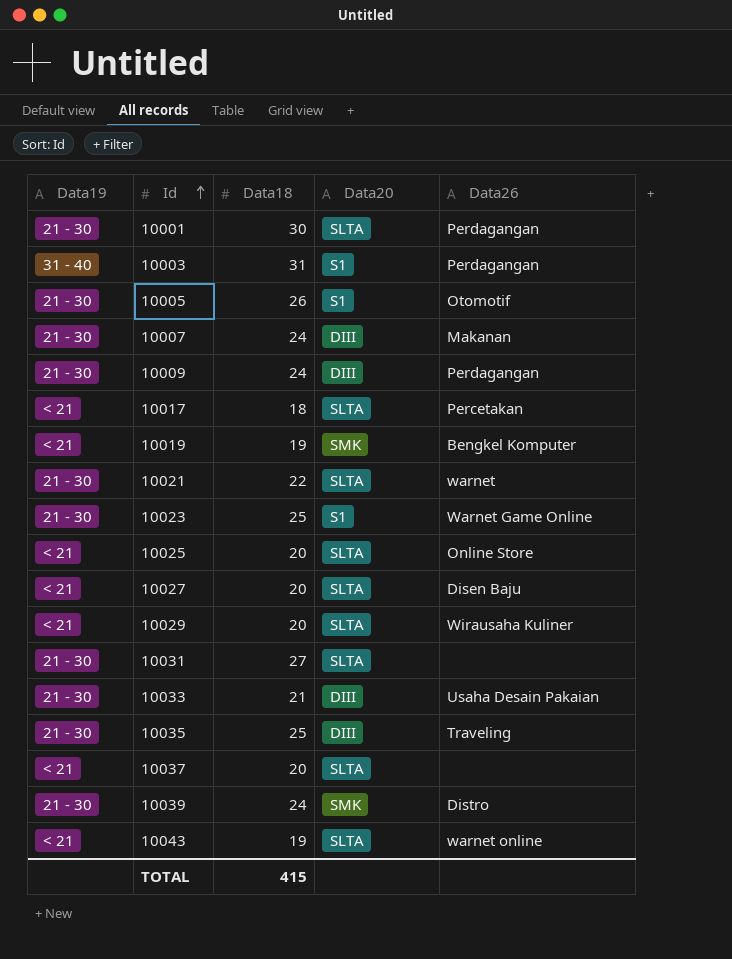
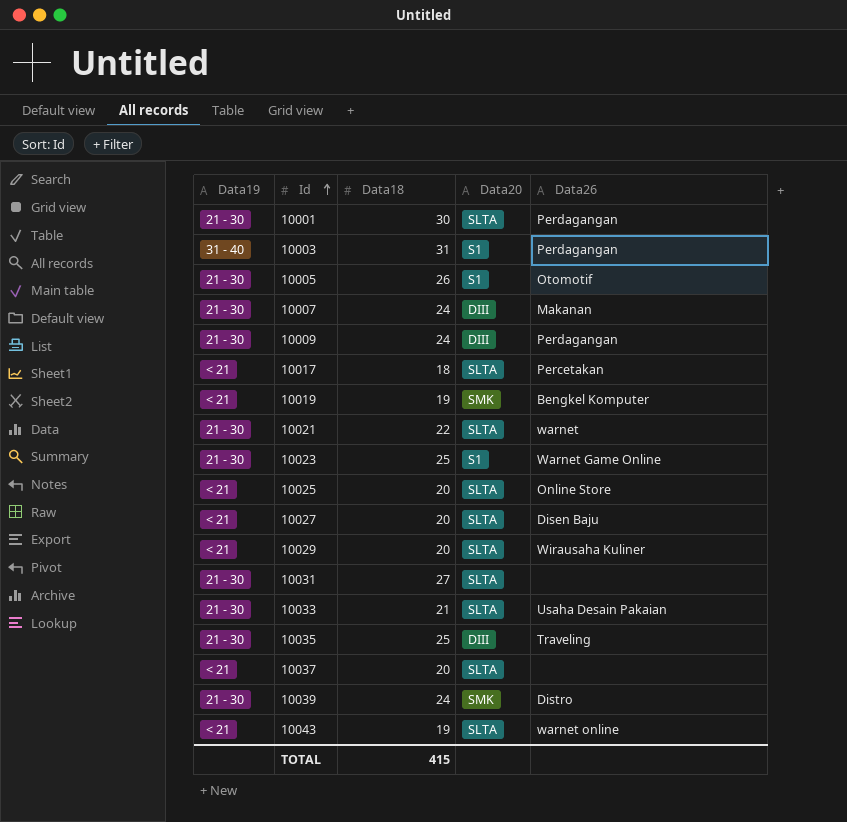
10033 | Data20: DIII -> SLTA

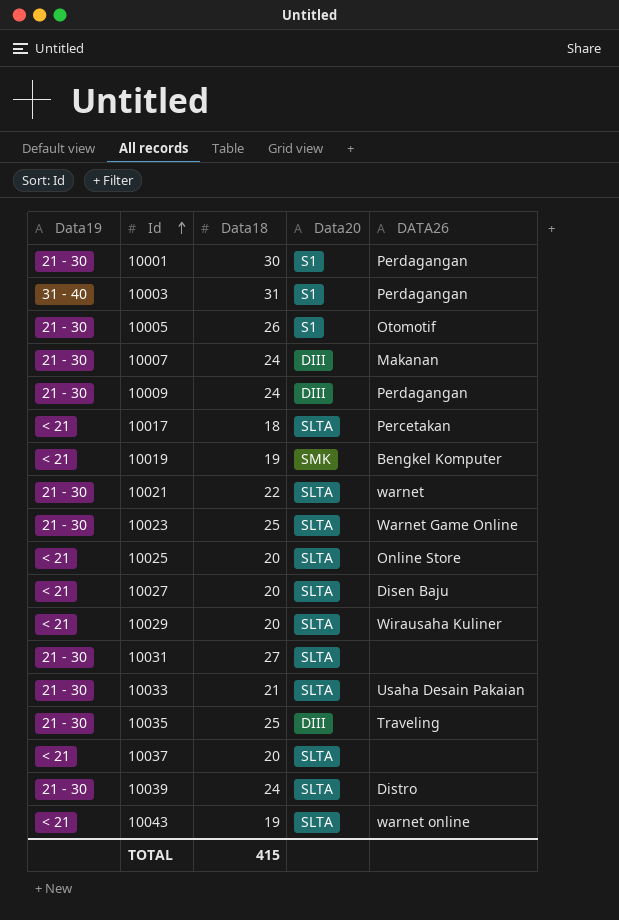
column name: Data26 -> DATA26
10001 | Data20: SLTA -> S1
10023 | Data20: S1 -> SLTA
10039 | Data20: SMK -> SLTA

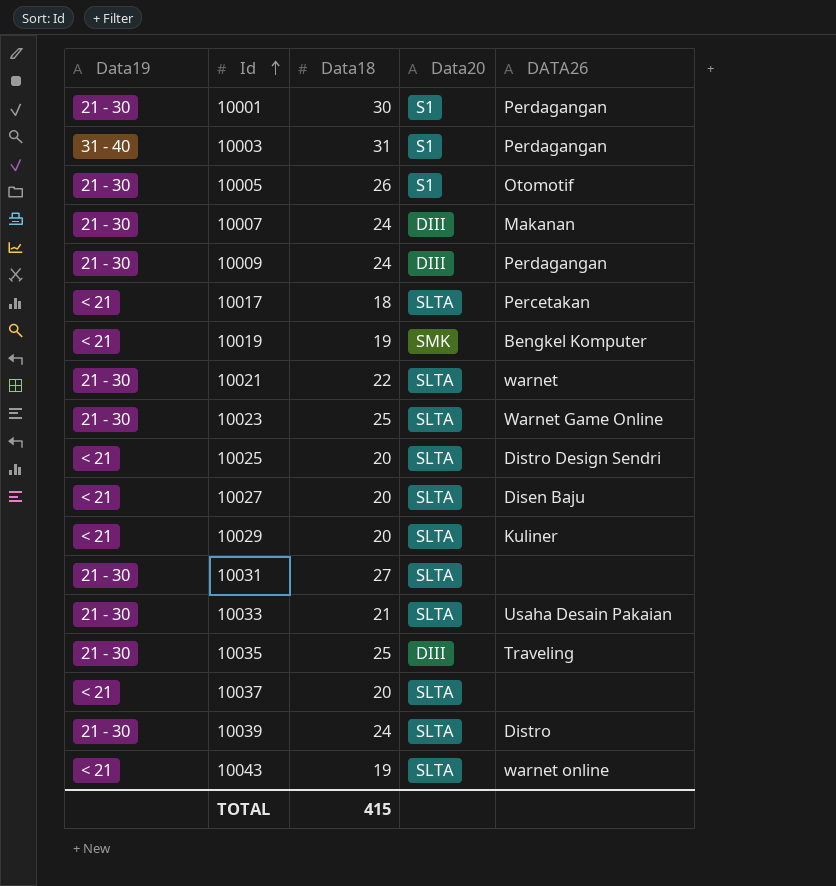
10025 | DATA26: Online Store -> Distro Design Sendri
10029 | DATA26: Wirausaha Kuliner -> Kuliner

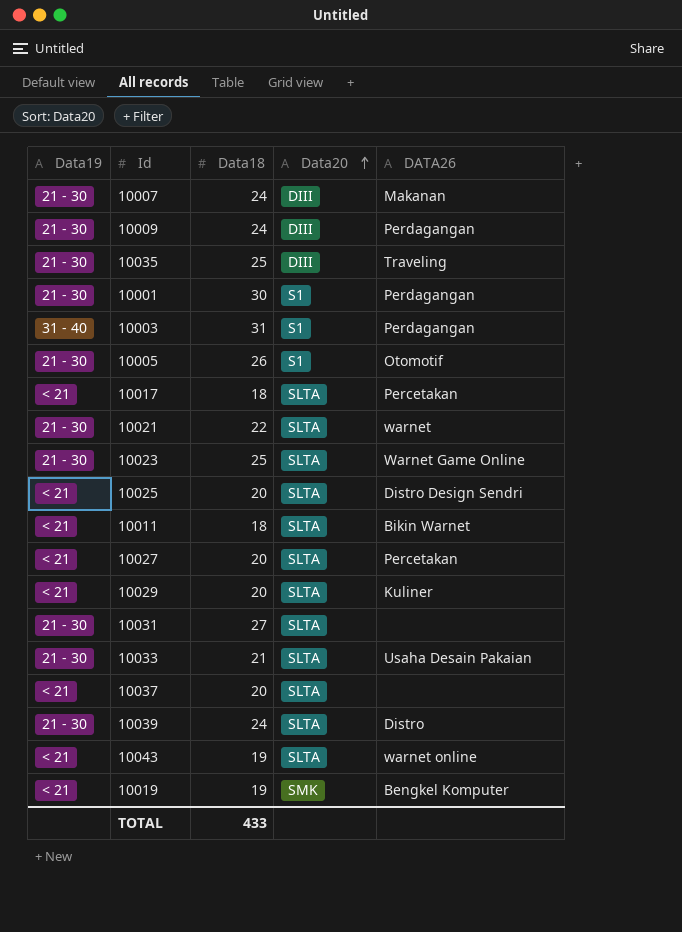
row order: Id ascending -> Data20 ascending
row 10011: none -> < 21 | 18 | SLTA | Bikin Warnet
10027 | DATA26: Disen Baju -> Percetakan
TOTAL | Data18: 415 -> 433

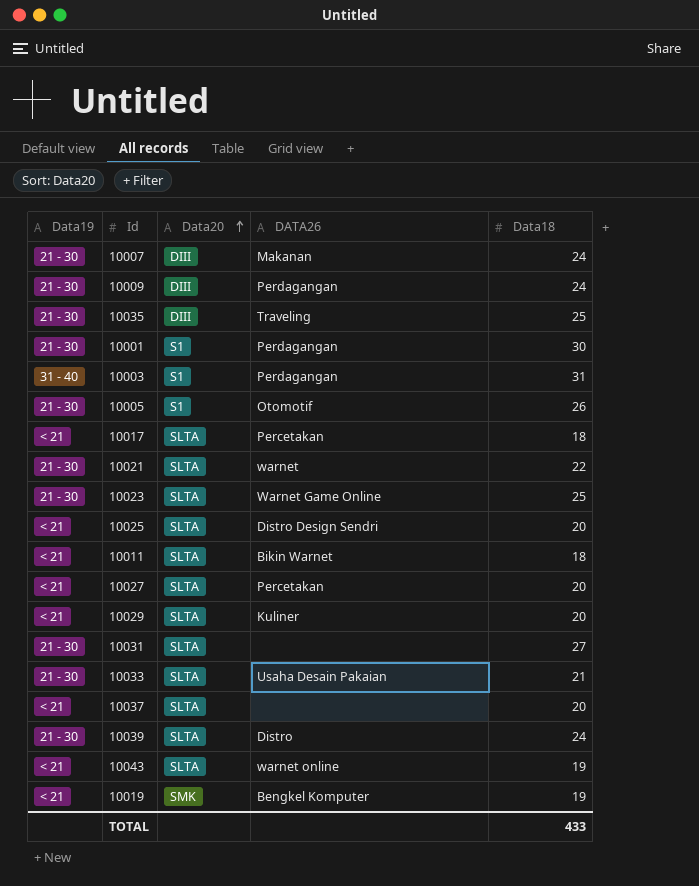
column Data18 | position: 3 -> 5

